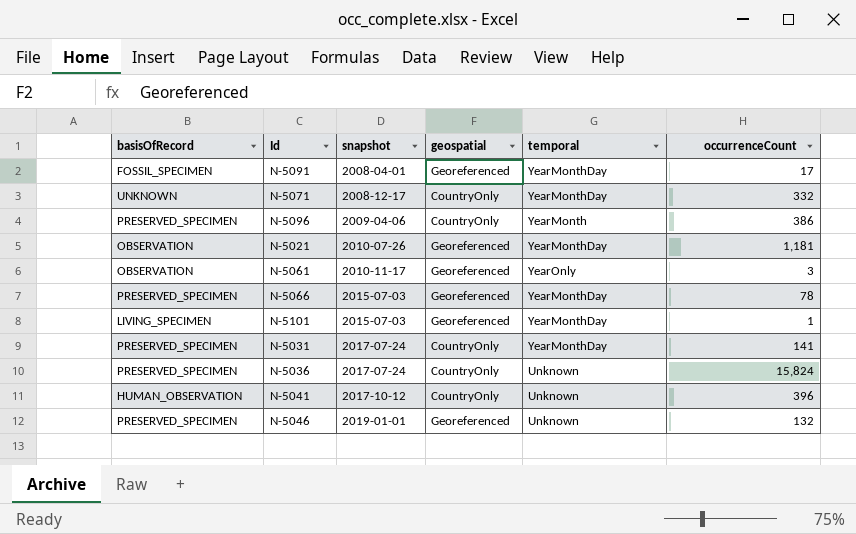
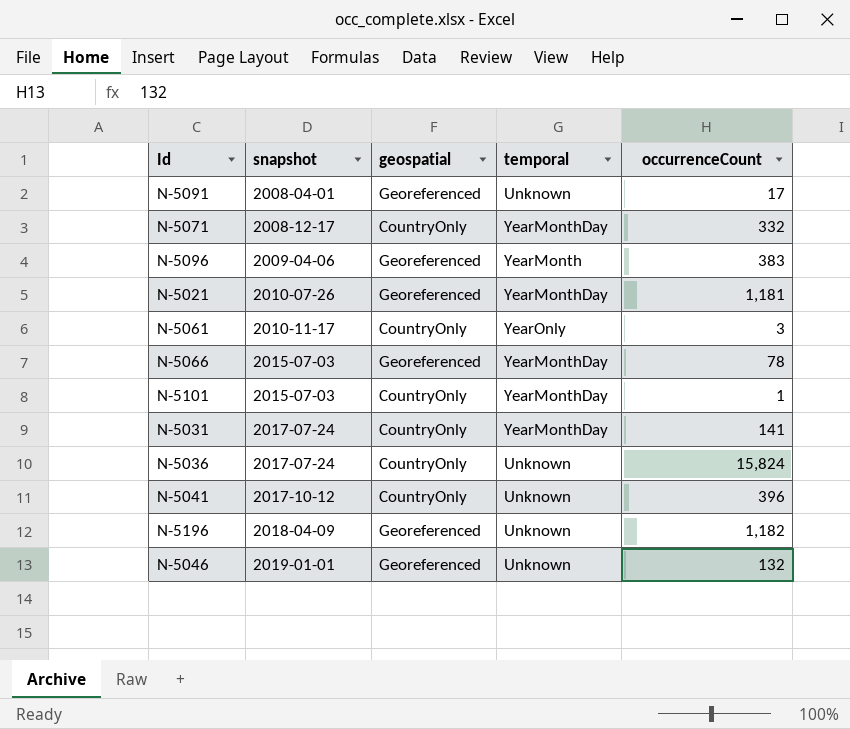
column basisOfRecord | position: 1 -> none
N-5091 | temporal: YearMonthDay -> Unknown
N-5096 | geospatial: CountryOnly -> Georeferenced
N-5096 | occurrenceCount: 386 -> 383
N-5061 | geospatial: Georeferenced -> CountryOnly
N-5101 | geospatial: Georeferenced -> CountryOnly
row N-5196: none -> 2018-04-09 | Georeferenced | Unknown | 1,182

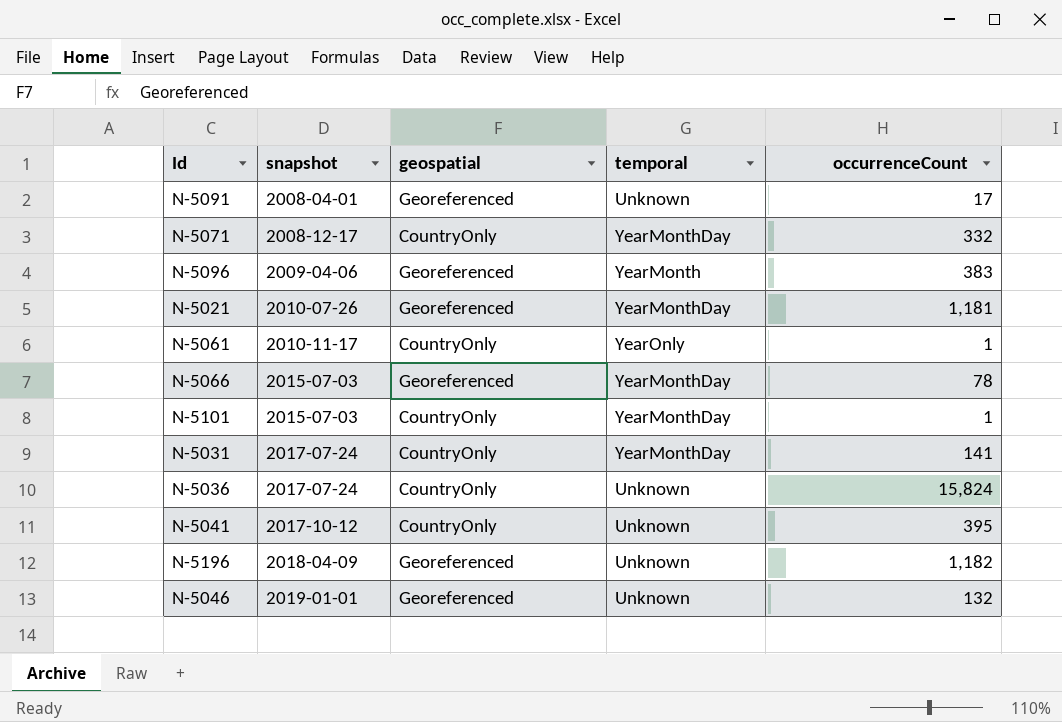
N-5061 | occurrenceCount: 3 -> 1
N-5041 | occurrenceCount: 396 -> 395

